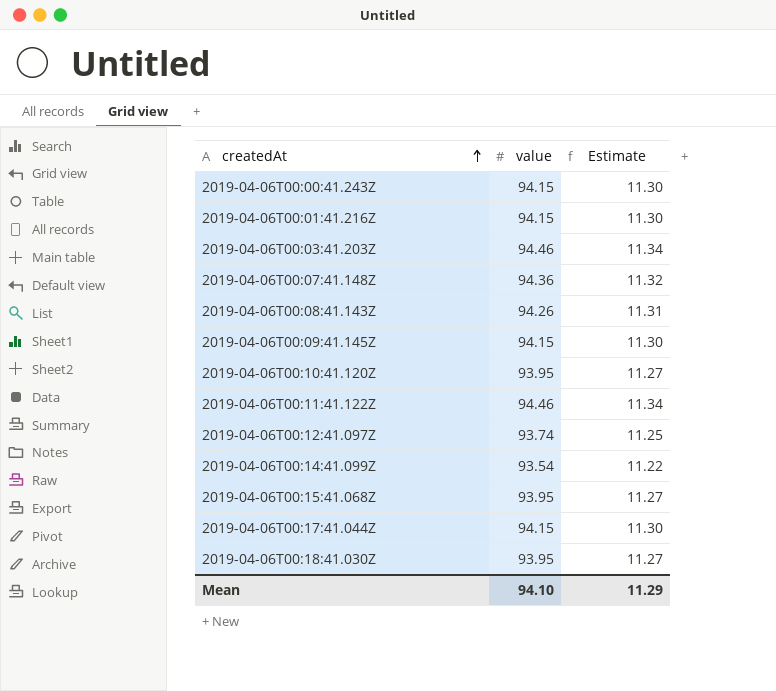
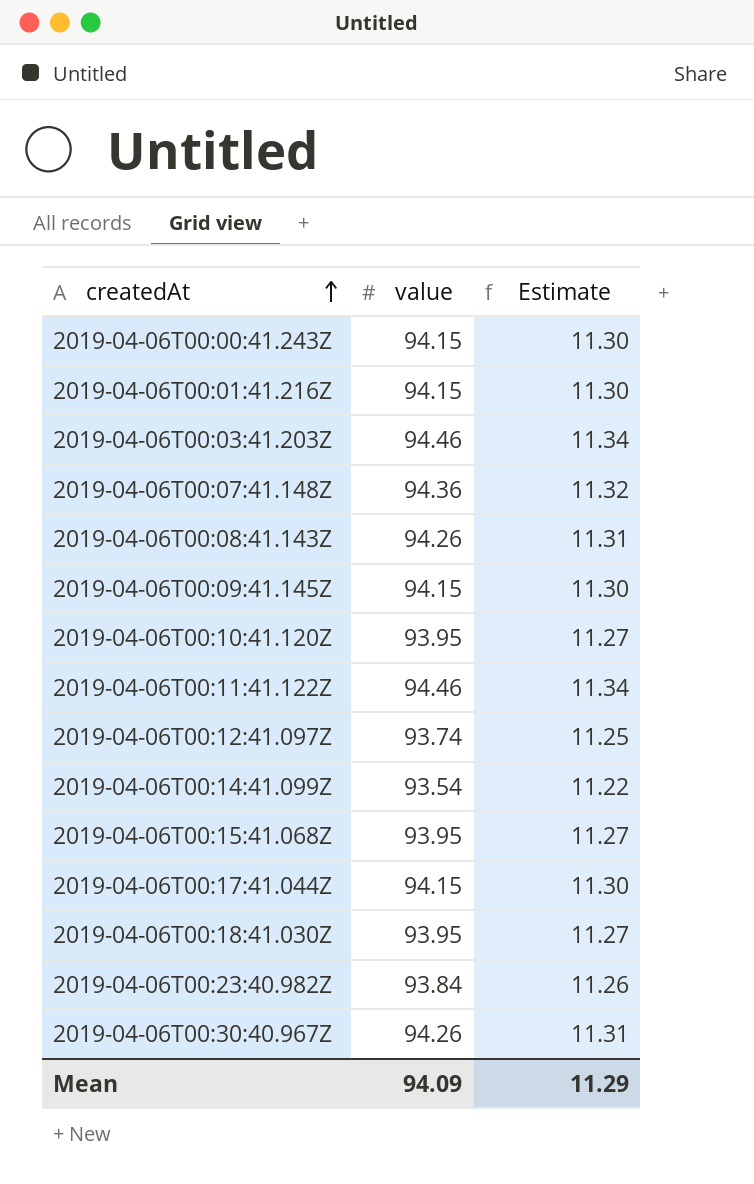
row 2019-04-06T00:23:40.982Z: none -> 93.84 | 11.26
row 2019-04-06T00:30:40.967Z: none -> 94.26 | 11.31
Mean | value: 94.10 -> 94.09

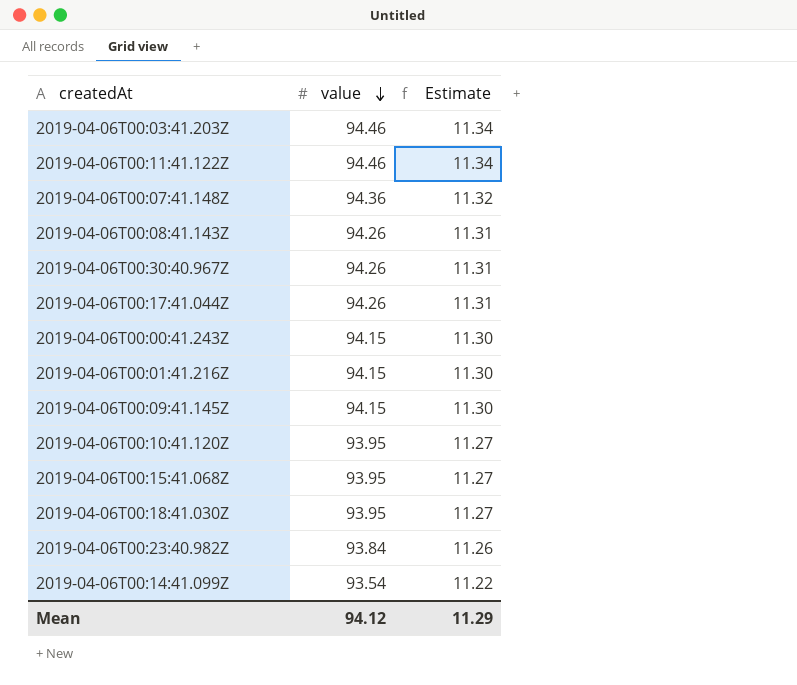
row order: createdAt ascending -> value descending
row 2019-04-06T00:12:41.097Z: 93.74 | 11.25 -> none
2019-04-06T00:17:41.044Z | value: 94.15 -> 94.26
2019-04-06T00:17:41.044Z | Estimate: 11.30 -> 11.31
Mean | value: 94.09 -> 94.12

